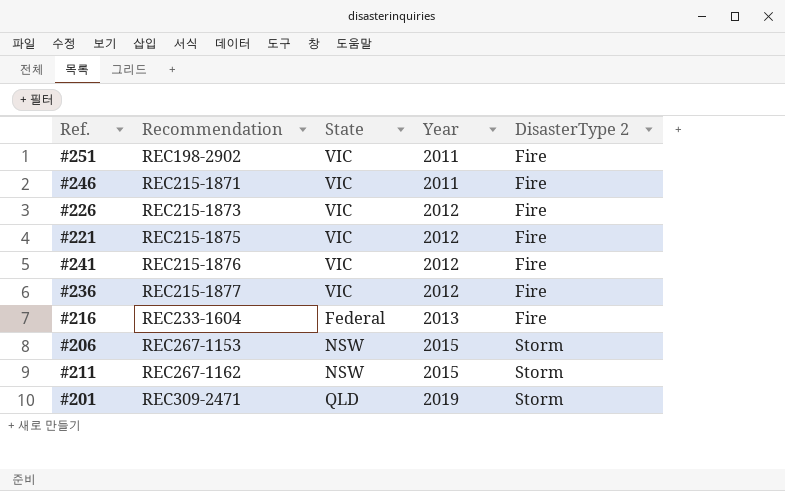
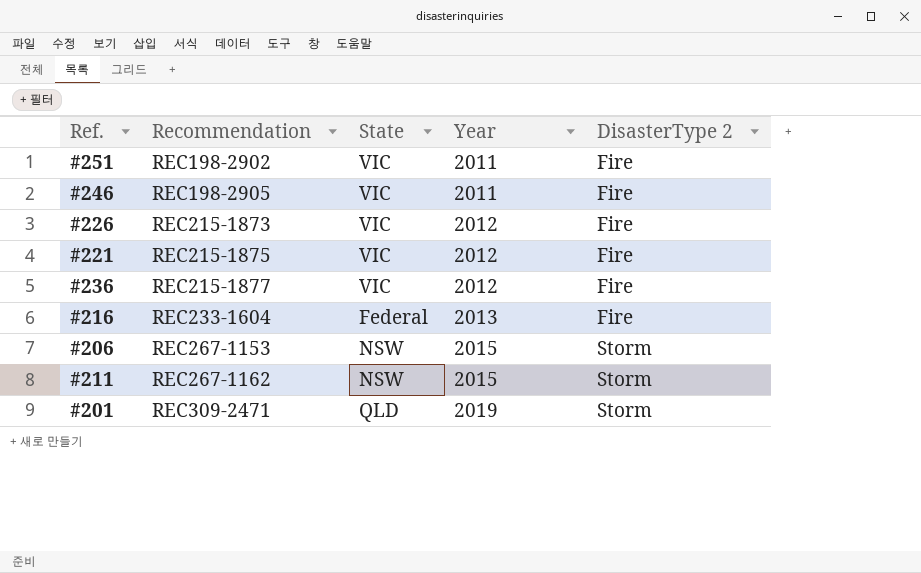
row #241: REC215-1876 | VIC | 2012 | Fire -> none
#246 | Recommendation: REC215-1871 -> REC198-2905

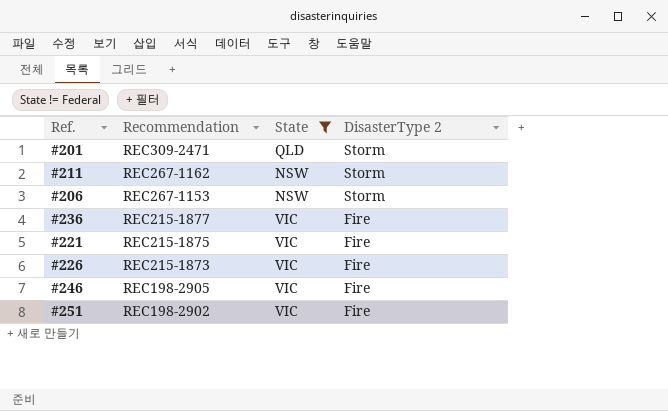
filter: none -> State != Federal
row order: Recommendation ascending -> Recommendation descending
column Year | position: 4 -> none

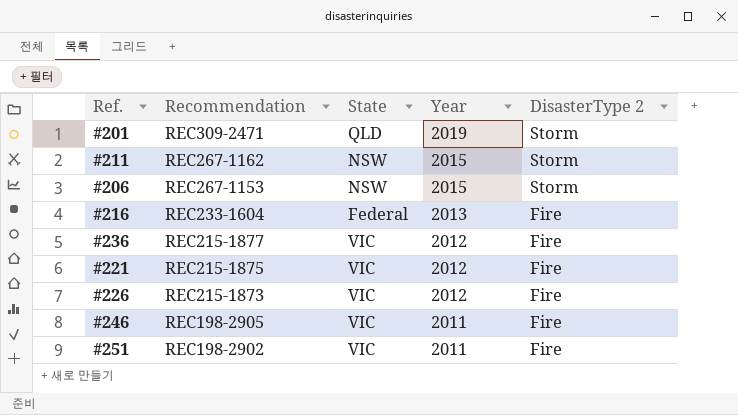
filter: State != Federal -> none
column Year | position: none -> 4

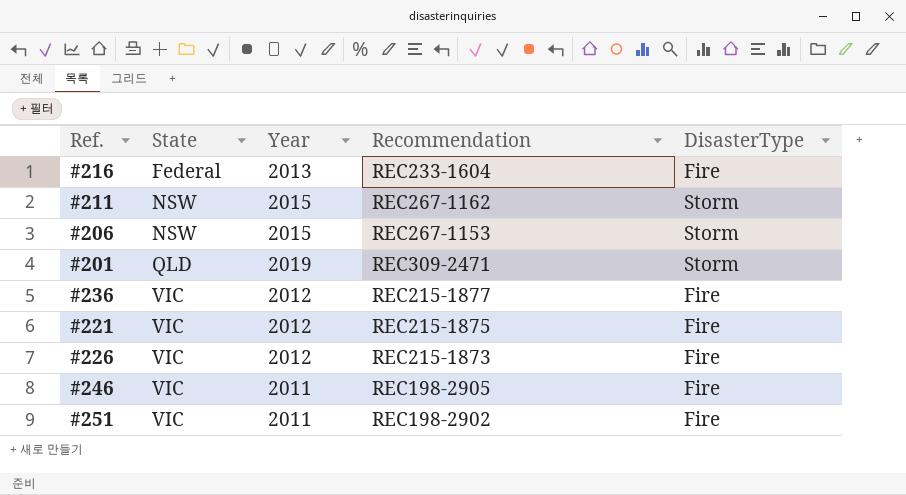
row order: Recommendation descending -> State ascending
column Recommendation | position: 2 -> 4
column name: DisasterType 2 -> DisasterType

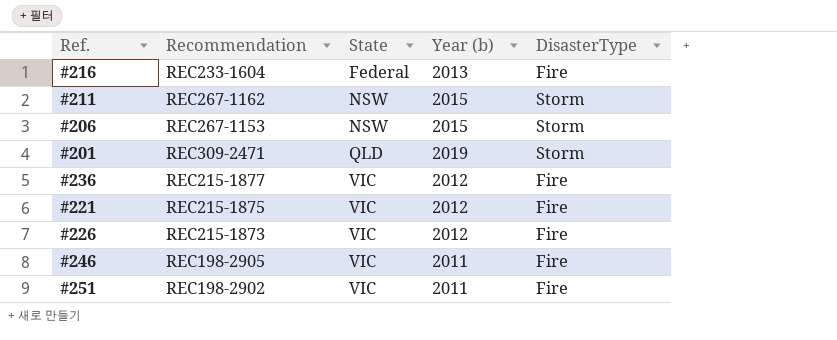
column Recommendation | position: 4 -> 2
column name: Year -> Year (b)

